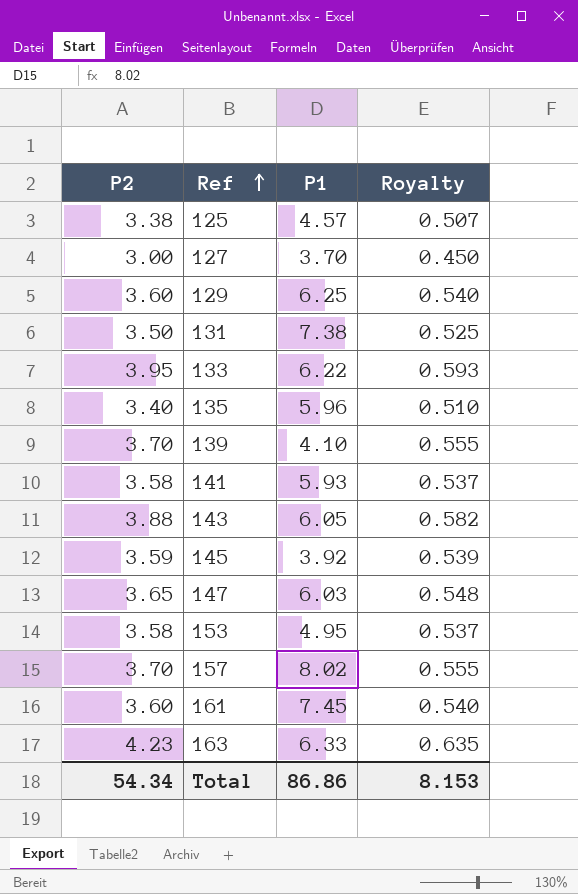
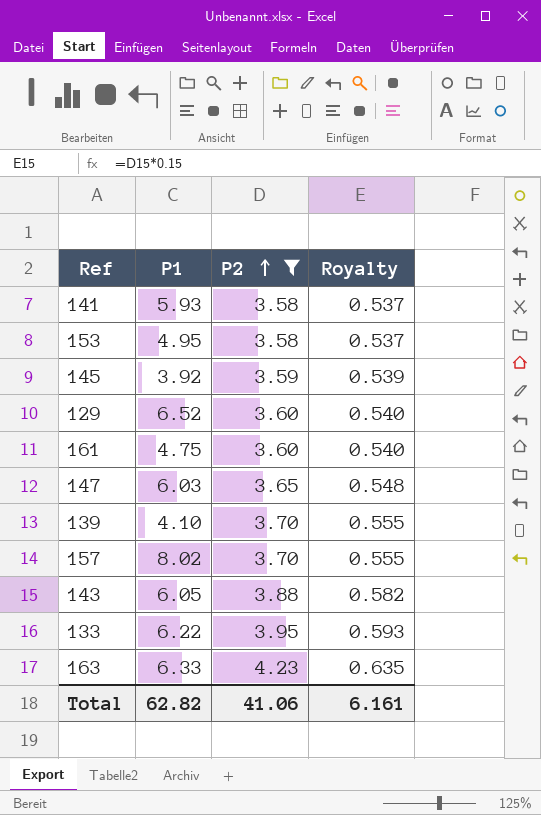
filter: none -> P2 >= 3.58
row order: Ref ascending -> P2 ascending
column P2 | position: 1 -> 3
129 | P1: 6.25 -> 6.52
161 | P1: 7.45 -> 4.75
Total | P1: 86.86 -> 62.82
Total | P2: 54.34 -> 41.06
Total | Royalty: 8.153 -> 6.161

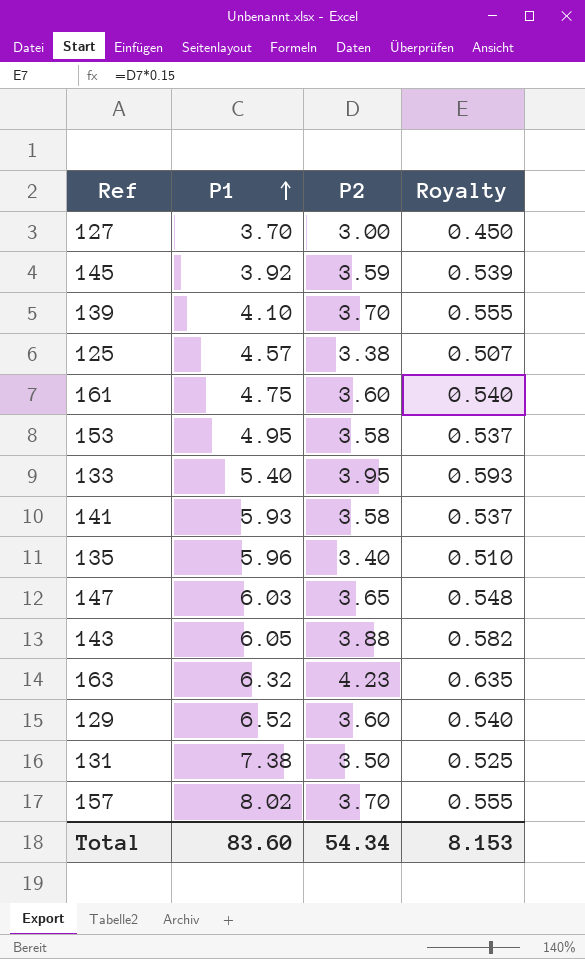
filter: P2 >= 3.58 -> none
row order: P2 ascending -> P1 ascending
133 | P1: 6.22 -> 5.40
163 | P1: 6.33 -> 6.32
Total | P1: 62.82 -> 83.60
Total | P2: 41.06 -> 54.34
Total | Royalty: 6.161 -> 8.153

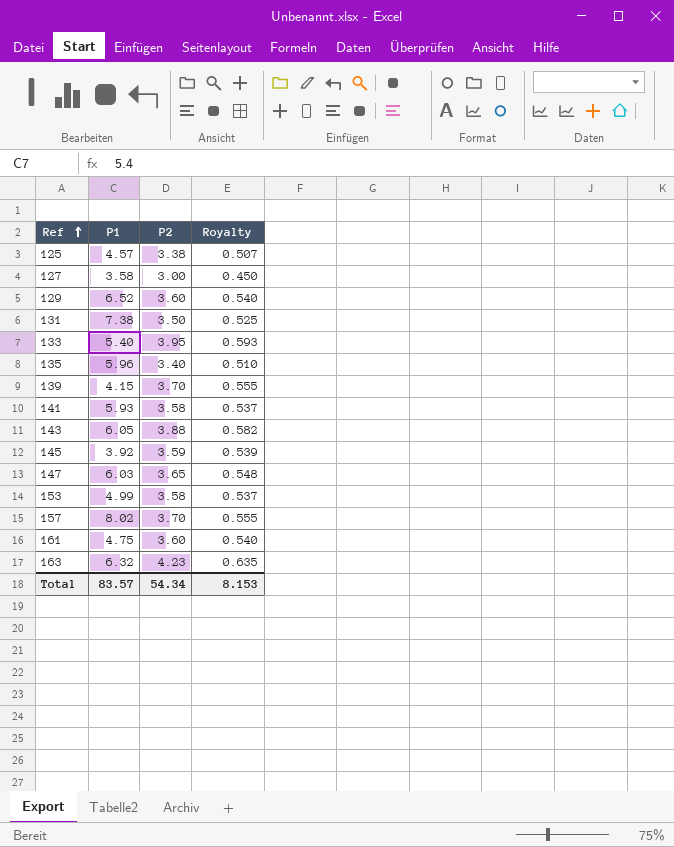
row order: P1 ascending -> Ref ascending
127 | P1: 3.70 -> 3.58
139 | P1: 4.10 -> 4.15
153 | P1: 4.95 -> 4.99
Total | P1: 83.60 -> 83.57

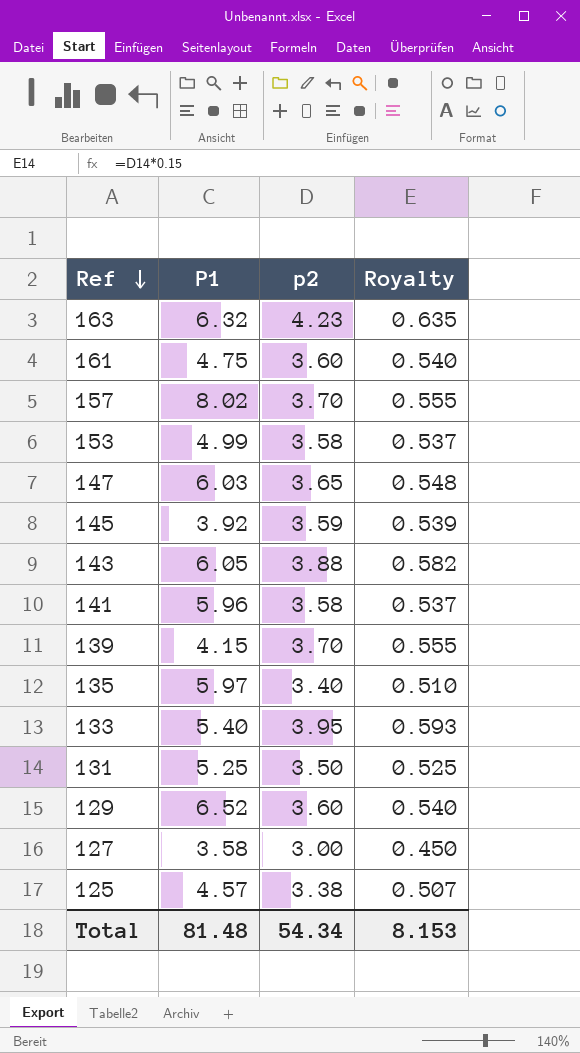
row order: Ref ascending -> Ref descending
column name: P2 -> p2
141 | P1: 5.93 -> 5.96
135 | P1: 5.96 -> 5.97
131 | P1: 7.38 -> 5.25
Total | P1: 83.57 -> 81.48

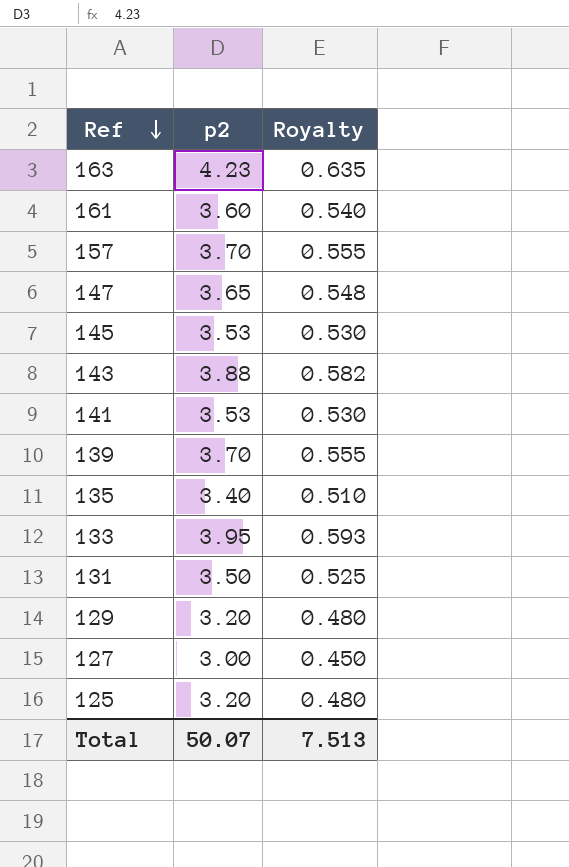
column P1 | position: 2 -> none
row 153: 4.99 | 3.58 | 0.537 -> none
145 | p2: 3.59 -> 3.53
145 | Royalty: 0.539 -> 0.530
141 | p2: 3.58 -> 3.53
141 | Royalty: 0.537 -> 0.530
129 | p2: 3.60 -> 3.20
129 | Royalty: 0.540 -> 0.480
125 | p2: 3.38 -> 3.20
125 | Royalty: 0.507 -> 0.480
Total | p2: 54.34 -> 50.07
Total | Royalty: 8.153 -> 7.513

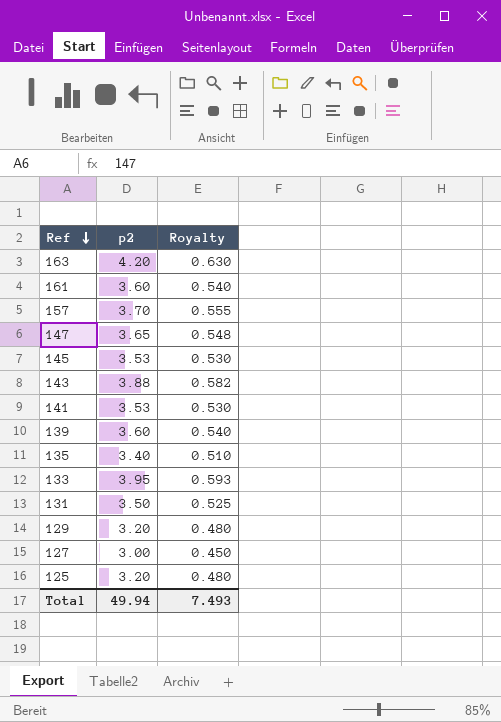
163 | p2: 4.23 -> 4.20
163 | Royalty: 0.635 -> 0.630
139 | p2: 3.70 -> 3.60
139 | Royalty: 0.555 -> 0.540
Total | p2: 50.07 -> 49.94
Total | Royalty: 7.513 -> 7.493

